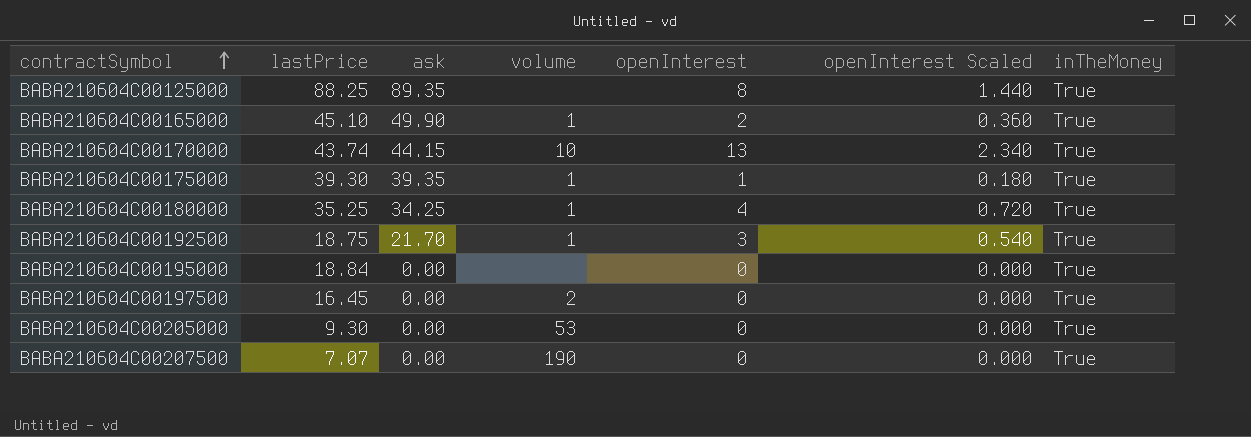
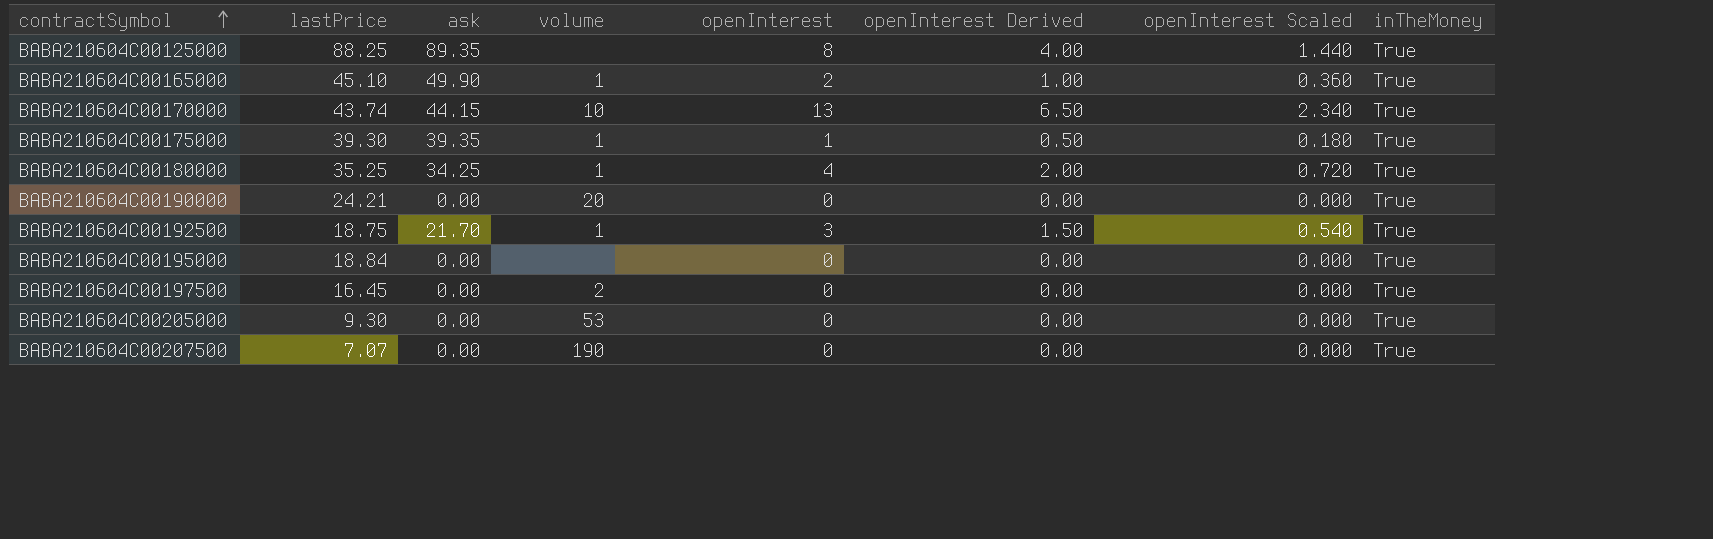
column openInterest Derived | formula: none -> [openInterest] * 0.5
row BABA210604C00190000: none -> 24.21 | 0.00 | 20 | 0 | 0.00 | 0.000 | True

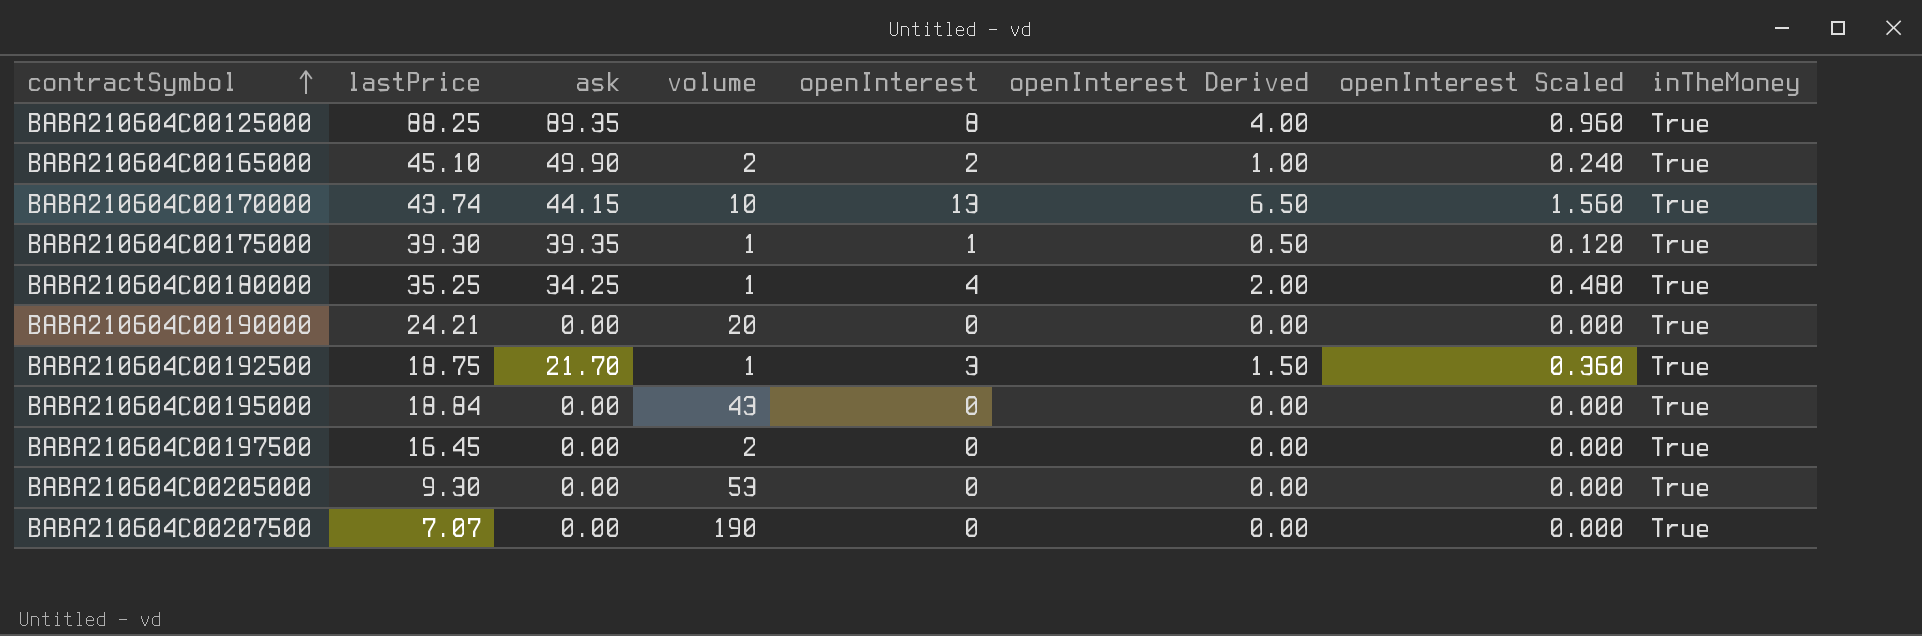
column openInterest Scaled | formula: [openInterest] * 0.18 -> [openInterest] * 0.12
BABA210604C00165000 | volume: 1 -> 2
BABA210604C00195000 | volume: none -> 43

